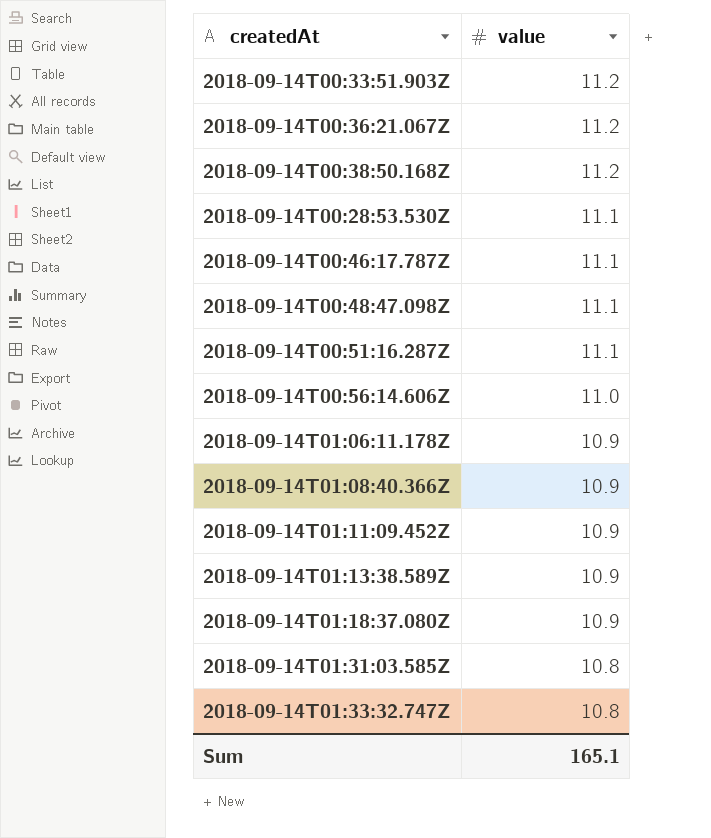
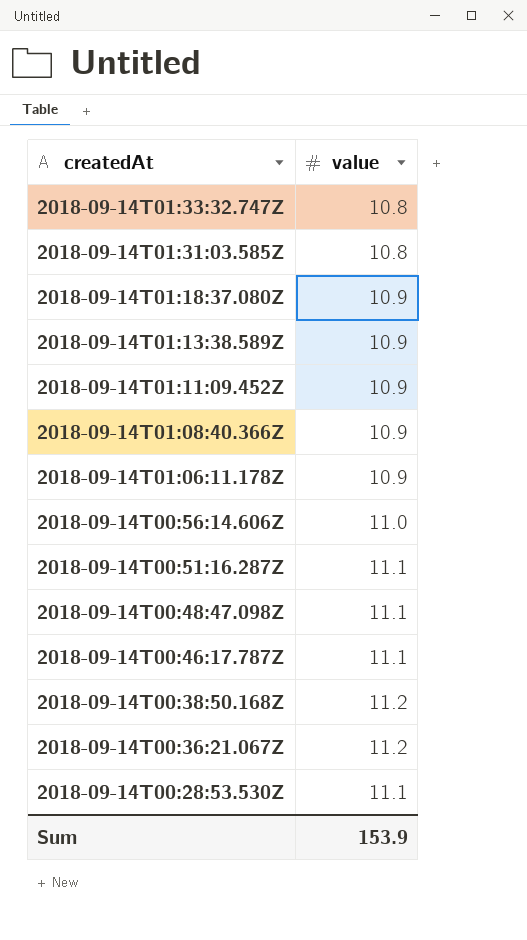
row order: value descending -> createdAt descending
row 2018-09-14T00:33:51.903Z: 11.2 -> none
Sum | value: 165.1 -> 153.9

